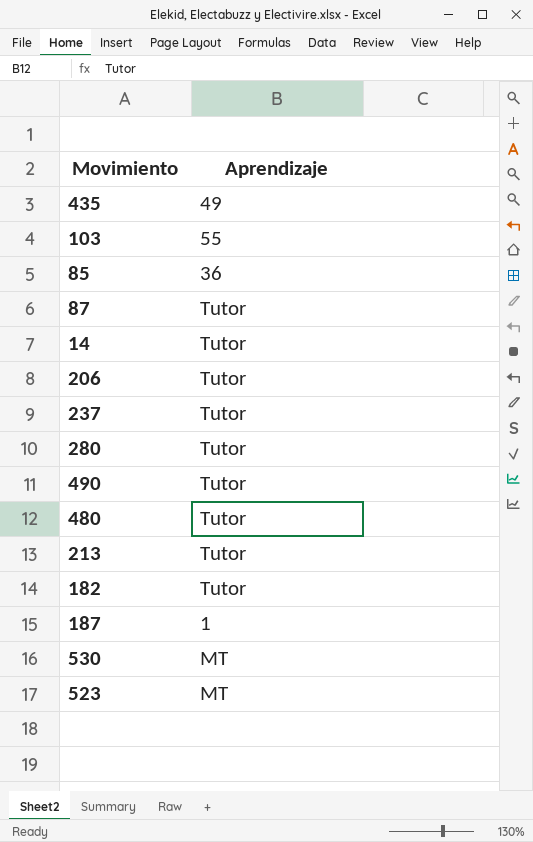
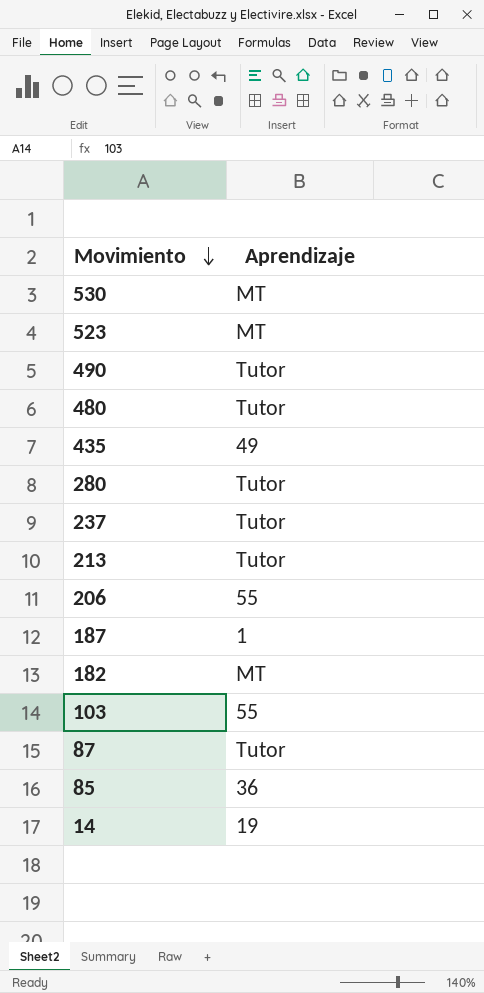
row order: none -> Movimiento descending
206 | Aprendizaje: Tutor -> 55
182 | Aprendizaje: Tutor -> MT
14 | Aprendizaje: Tutor -> 19

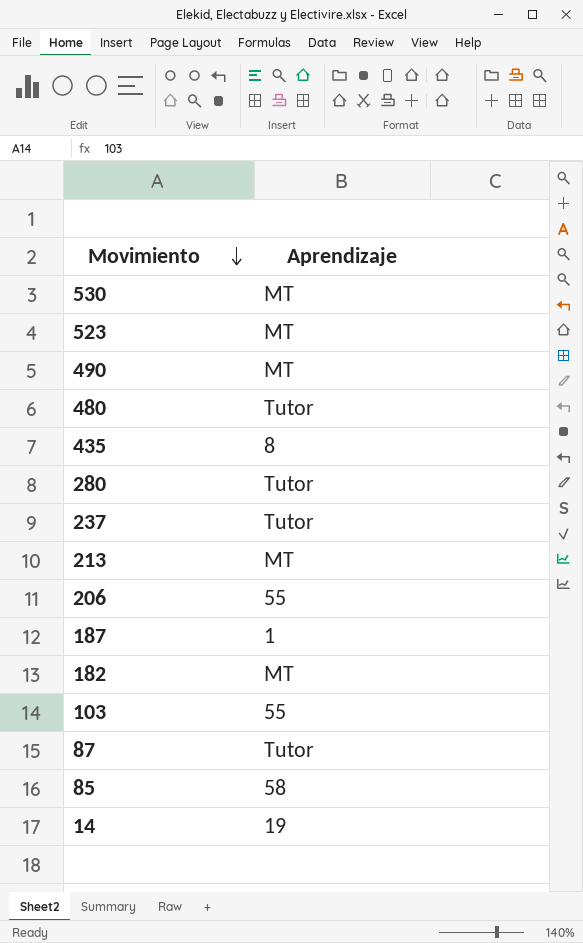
490 | Aprendizaje: Tutor -> MT
435 | Aprendizaje: 49 -> 8
213 | Aprendizaje: Tutor -> MT
85 | Aprendizaje: 36 -> 58

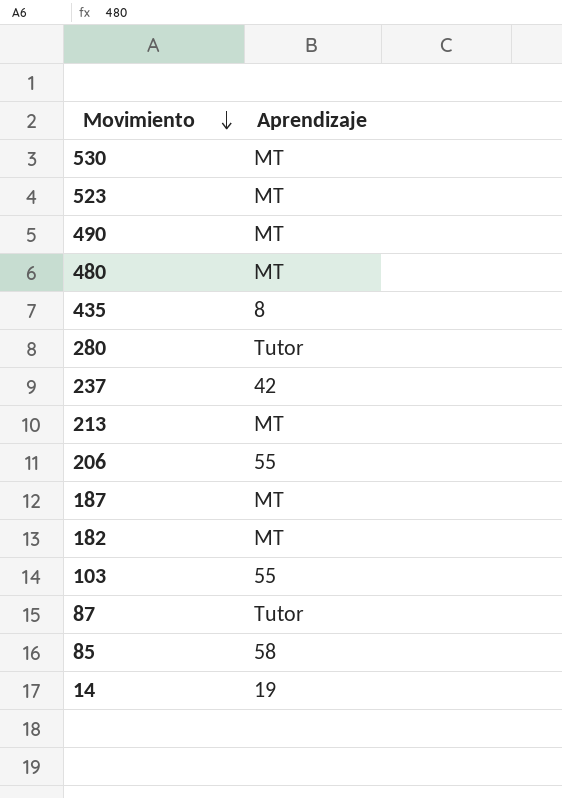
480 | Aprendizaje: Tutor -> MT
237 | Aprendizaje: Tutor -> 42
187 | Aprendizaje: 1 -> MT

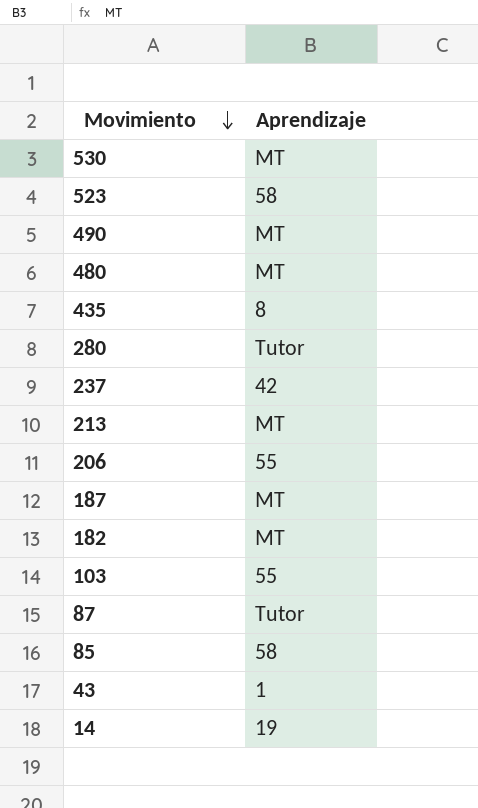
523 | Aprendizaje: MT -> 58
row 43: none -> 1

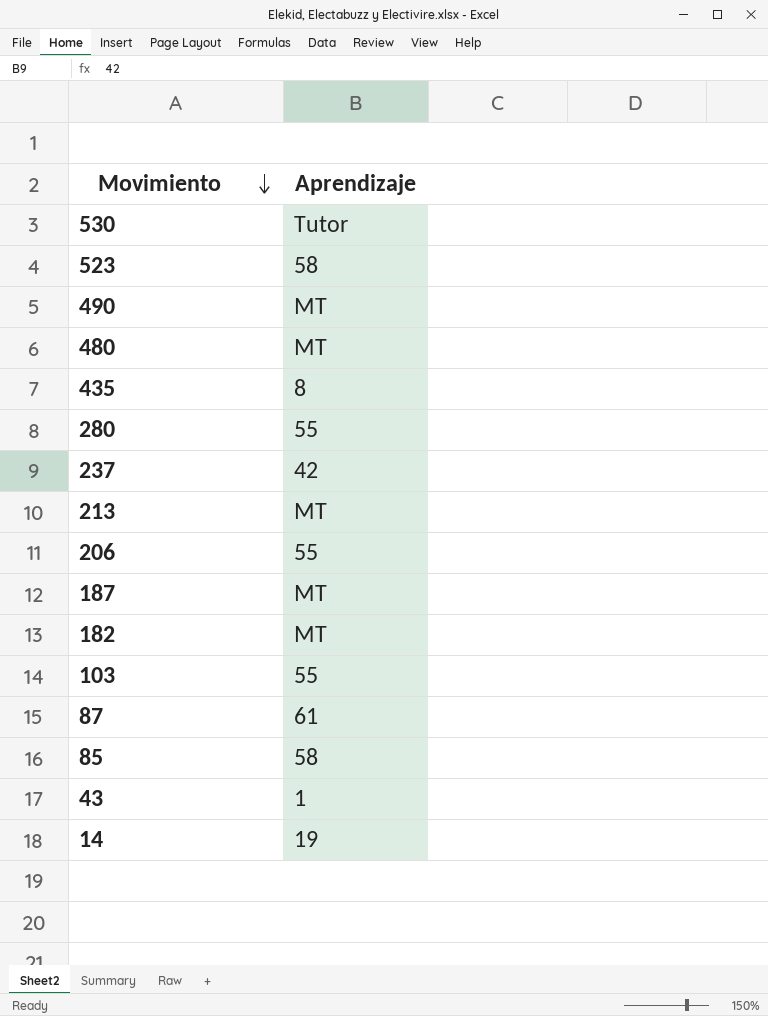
530 | Aprendizaje: MT -> Tutor
280 | Aprendizaje: Tutor -> 55
87 | Aprendizaje: Tutor -> 61

